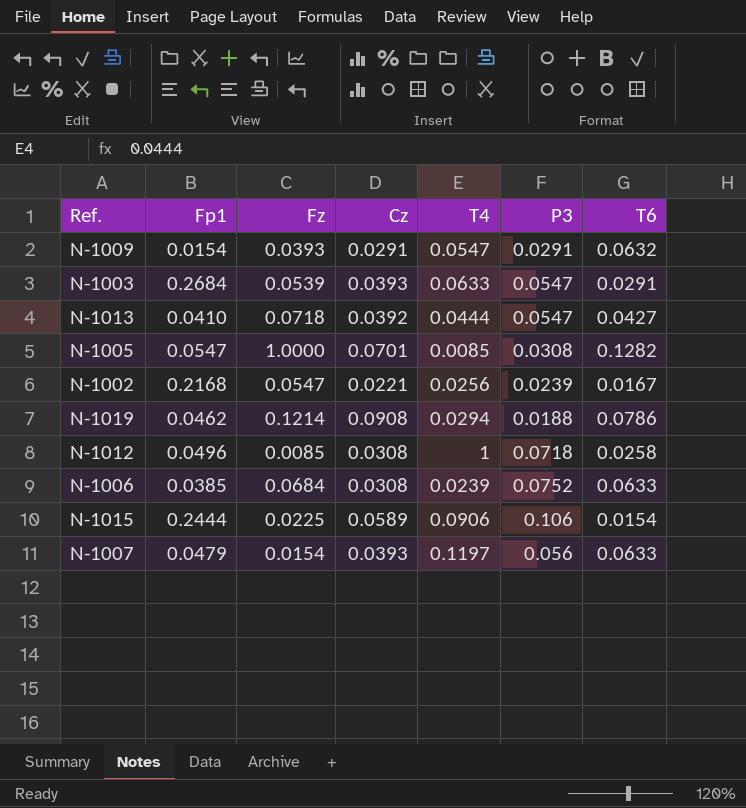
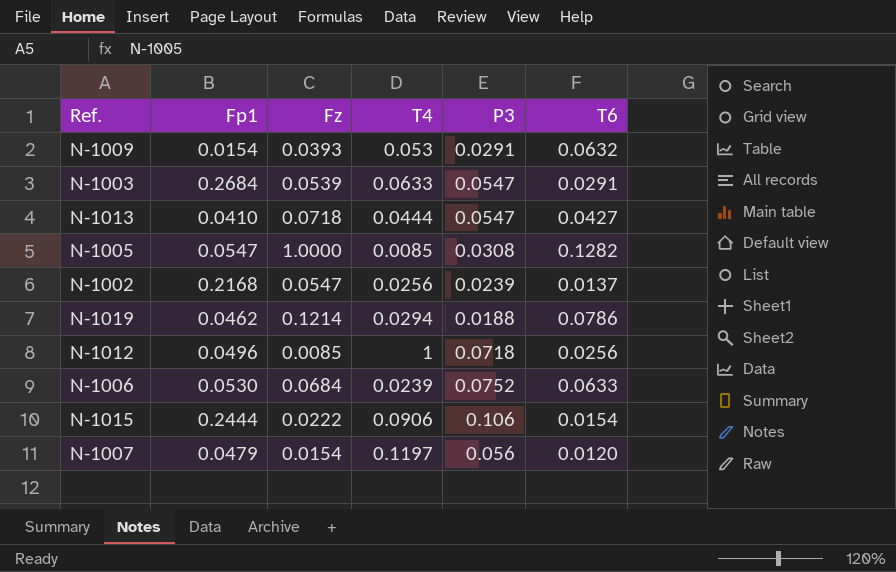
column Cz | position: 4 -> none
N-1009 | T4: 0.0547 -> 0.053
N-1002 | T6: 0.0167 -> 0.0137
N-1012 | T6: 0.0258 -> 0.0256
N-1006 | Fp1: 0.0385 -> 0.0530
N-1015 | Fz: 0.0225 -> 0.0222
N-1007 | T6: 0.0633 -> 0.0120

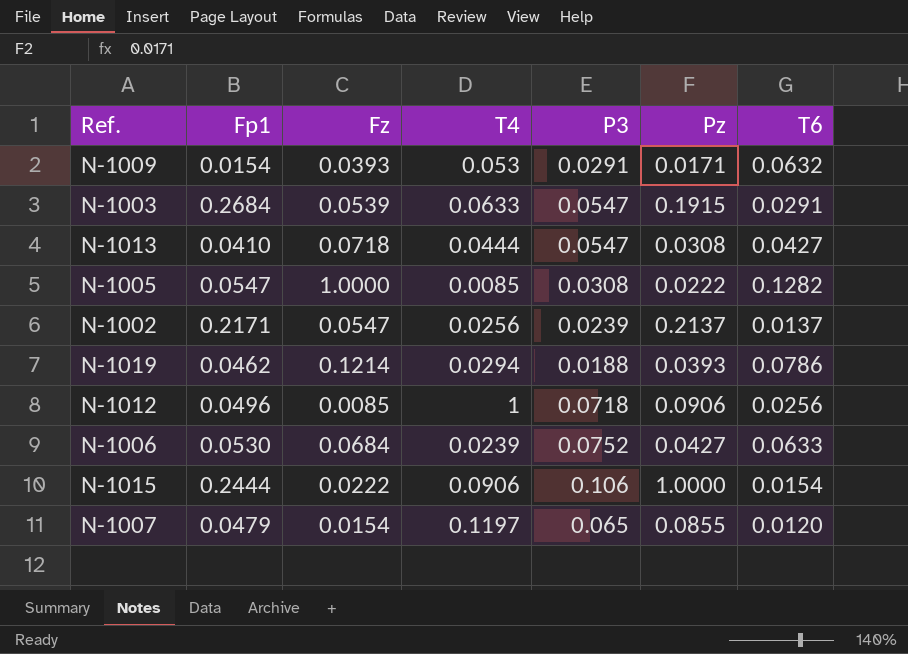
column Pz | position: none -> 6
N-1002 | Fp1: 0.2168 -> 0.2171
N-1007 | P3: 0.056 -> 0.065

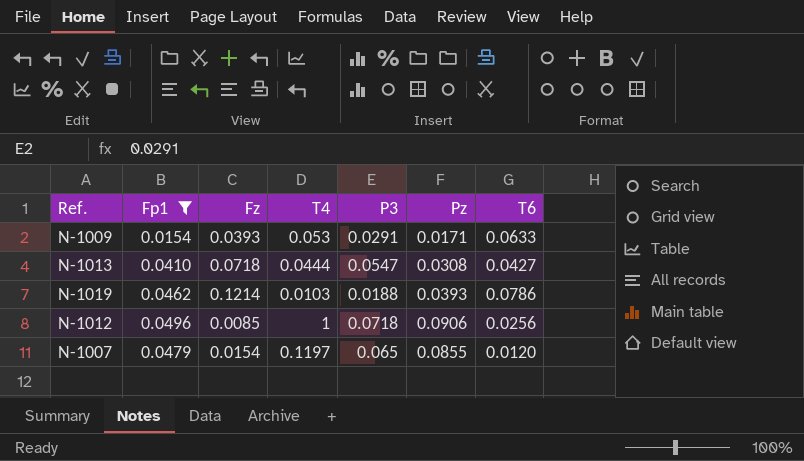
filter: none -> Fp1 <= 0.0496
N-1009 | T6: 0.0632 -> 0.0633
N-1019 | T4: 0.0294 -> 0.0103

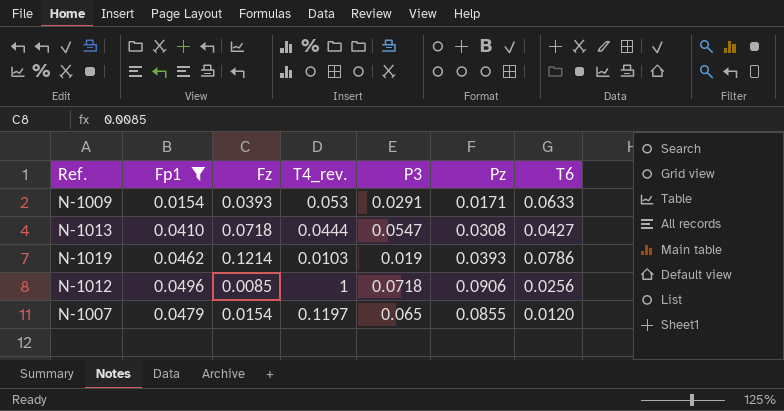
column name: T4 -> T4_rev.
N-1019 | P3: 0.0188 -> 0.019

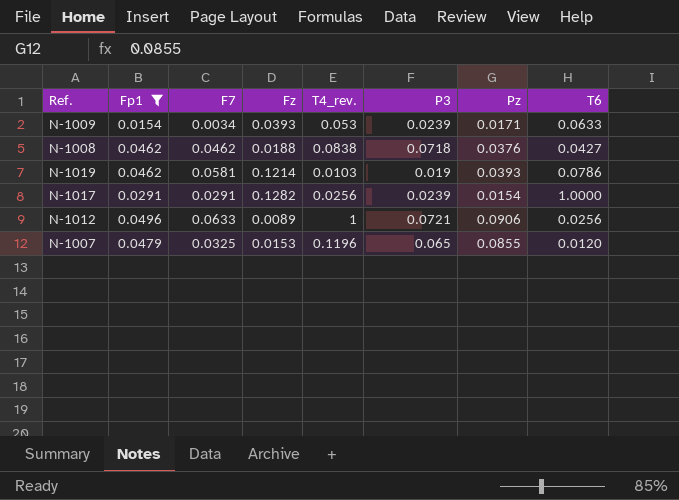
column F7 | position: none -> 3
row N-1013: 0.0410 | 0.0718 | 0.0444 | 0.0547 | 0.0308 | 0.0427 -> none
N-1009 | P3: 0.0291 -> 0.0239
row N-1008: none -> 0.0462 | 0.0462 | 0.0188 | 0.0838 | 0.0718 | 0.0376 | 0.0427
row N-1017: none -> 0.0291 | 0.0291 | 0.1282 | 0.0256 | 0.0239 | 0.0154 | 1.0000
N-1012 | Fz: 0.0085 -> 0.0089
N-1012 | P3: 0.0718 -> 0.0721
N-1007 | Fz: 0.0154 -> 0.0153
N-1007 | T4_rev.: 0.1197 -> 0.1196

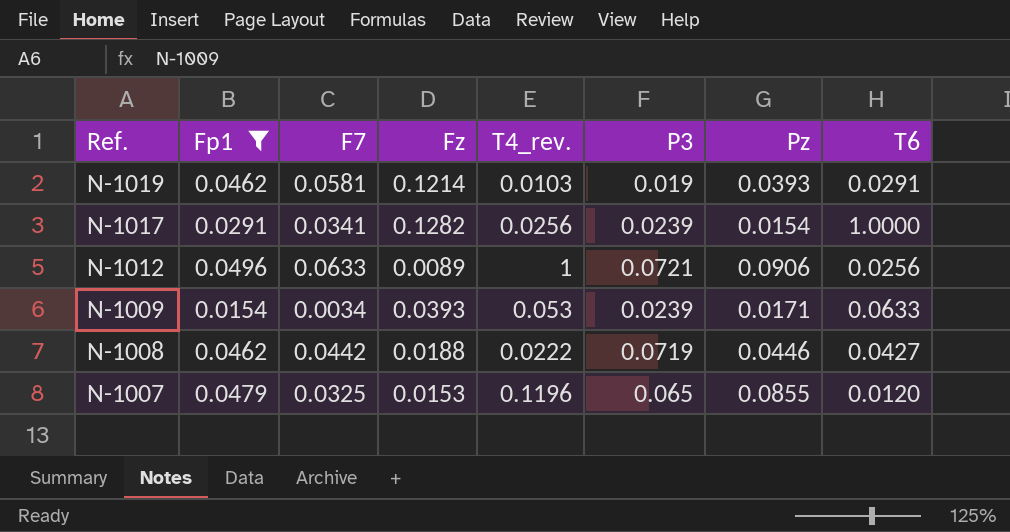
row order: none -> Ref. descending
N-1019 | T6: 0.0786 -> 0.0291
N-1017 | F7: 0.0291 -> 0.0341
N-1008 | F7: 0.0462 -> 0.0442
N-1008 | T4_rev.: 0.0838 -> 0.0222
N-1008 | P3: 0.0718 -> 0.0719
N-1008 | Pz: 0.0376 -> 0.0446

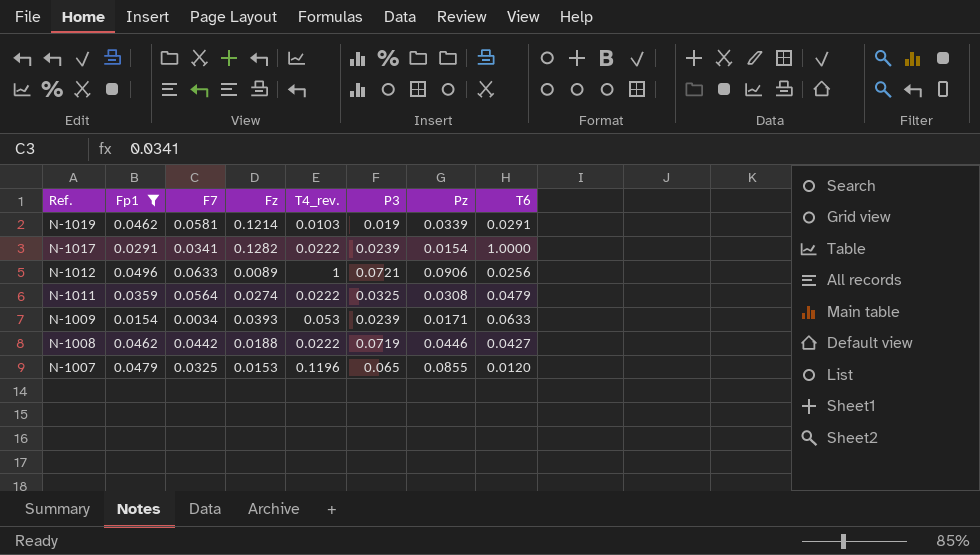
N-1019 | Pz: 0.0393 -> 0.0339
N-1017 | T4_rev.: 0.0256 -> 0.0222
row N-1011: none -> 0.0359 | 0.0564 | 0.0274 | 0.0222 | 0.0325 | 0.0308 | 0.0479

